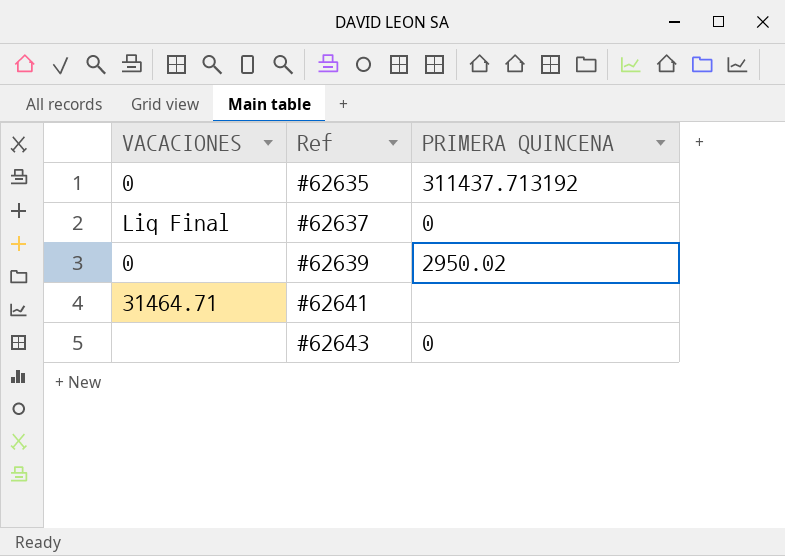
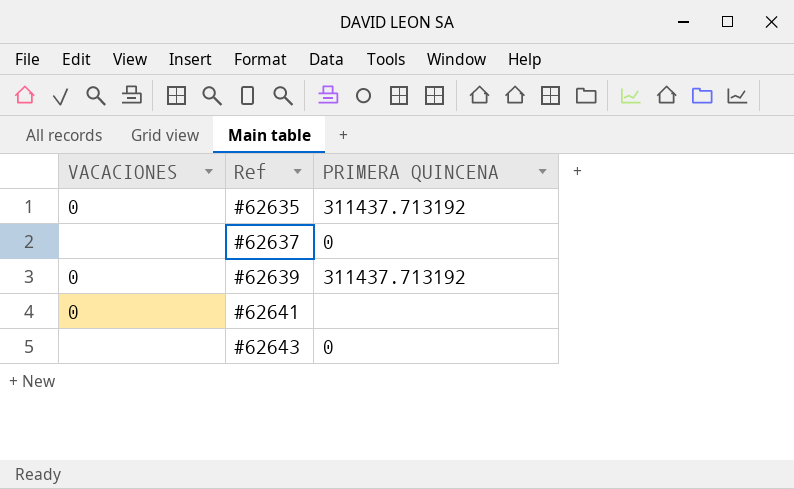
#62637 | VACACIONES: Liq Final -> none
#62639 | PRIMERA QUINCENA: 2950.02 -> 311437.713192
#62641 | VACACIONES: 31464.71 -> 0

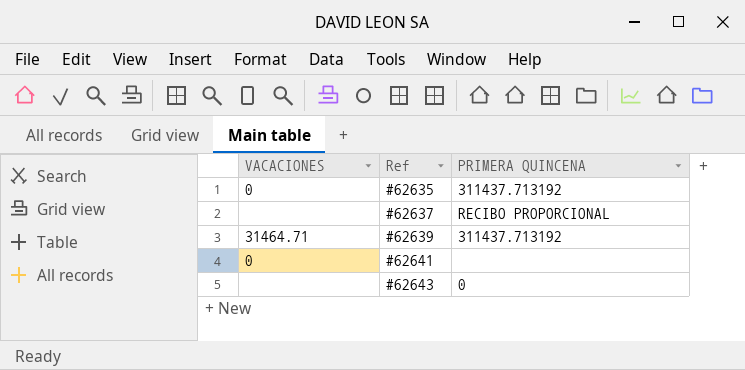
#62637 | PRIMERA QUINCENA: 0 -> RECIBO PROPORCIONAL
#62639 | VACACIONES: 0 -> 31464.71

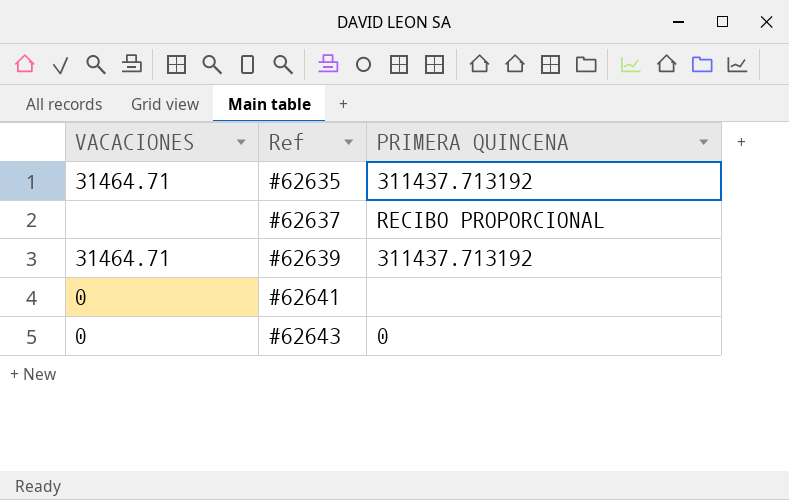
#62635 | VACACIONES: 0 -> 31464.71
#62643 | VACACIONES: none -> 0

